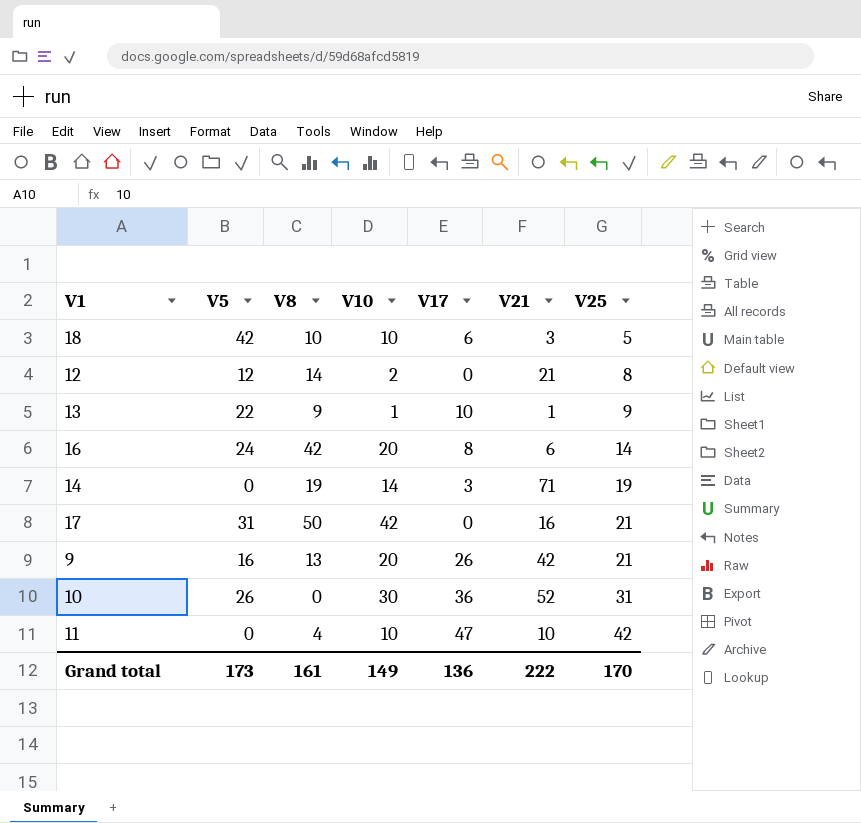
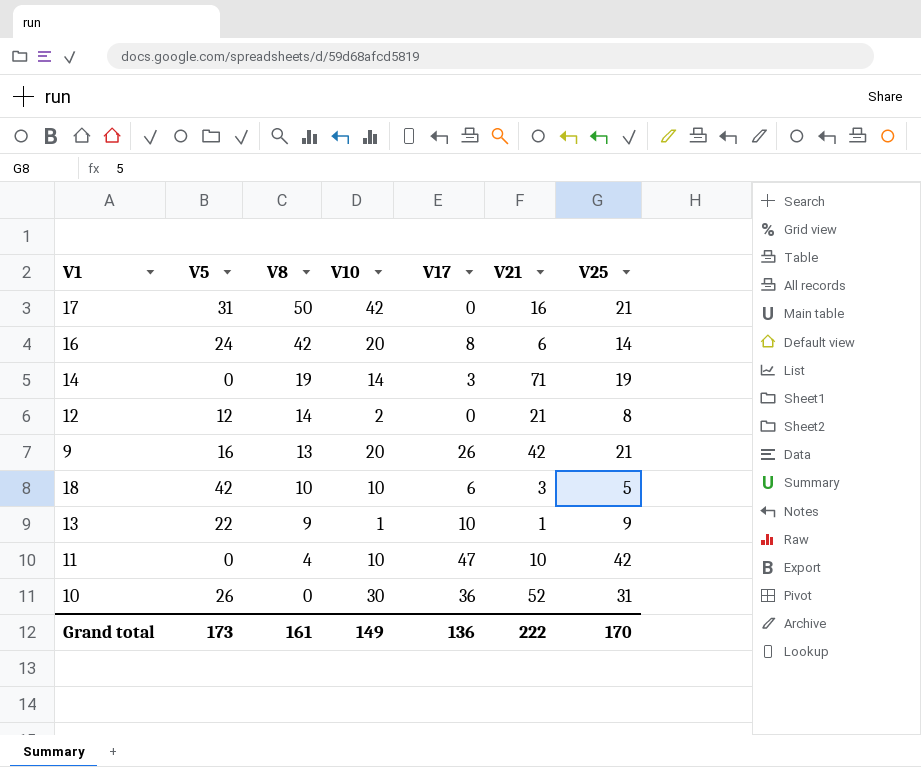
row order: V25 ascending -> V8 descending

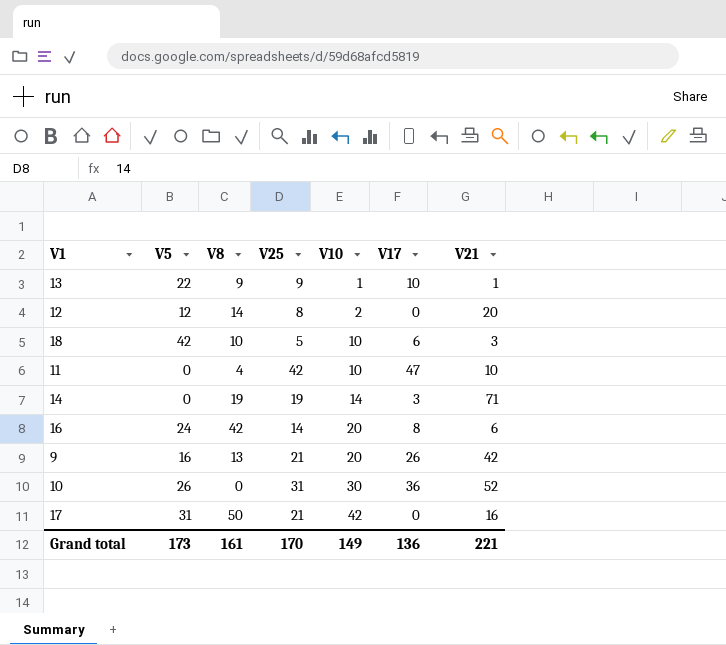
row order: V8 descending -> V10 ascending
column V25 | position: 7 -> 4
12 | V21: 21 -> 20
Grand total | V21: 222 -> 221

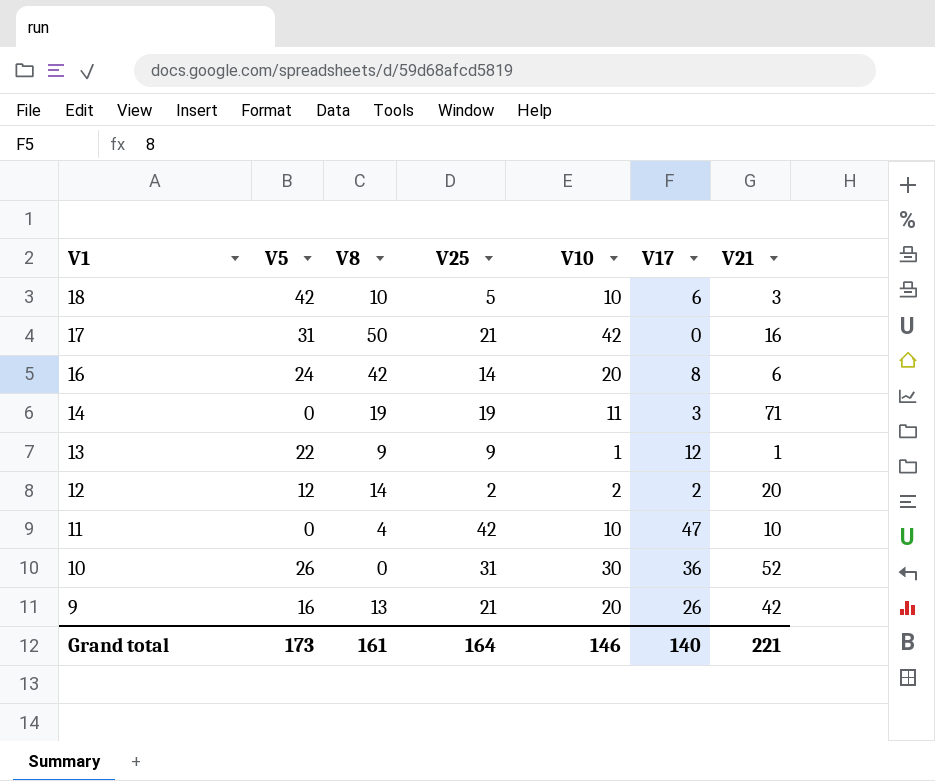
row order: V10 ascending -> V1 descending
14 | V10: 14 -> 11
13 | V17: 10 -> 12
12 | V25: 8 -> 2
12 | V17: 0 -> 2
Grand total | V25: 170 -> 164
Grand total | V10: 149 -> 146
Grand total | V17: 136 -> 140

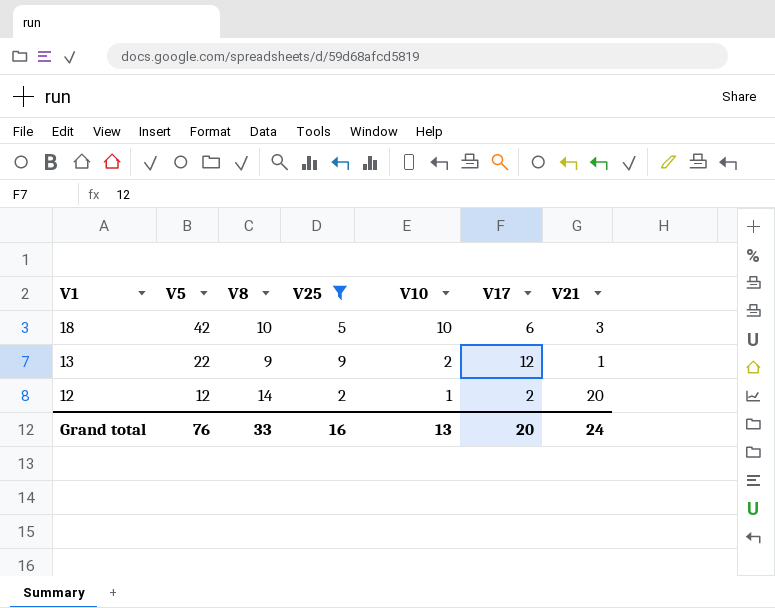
filter: none -> V25 <= 9
13 | V10: 1 -> 2
12 | V10: 2 -> 1
Grand total | V5: 173 -> 76
Grand total | V8: 161 -> 33
Grand total | V25: 164 -> 16
Grand total | V10: 146 -> 13
Grand total | V17: 140 -> 20
Grand total | V21: 221 -> 24

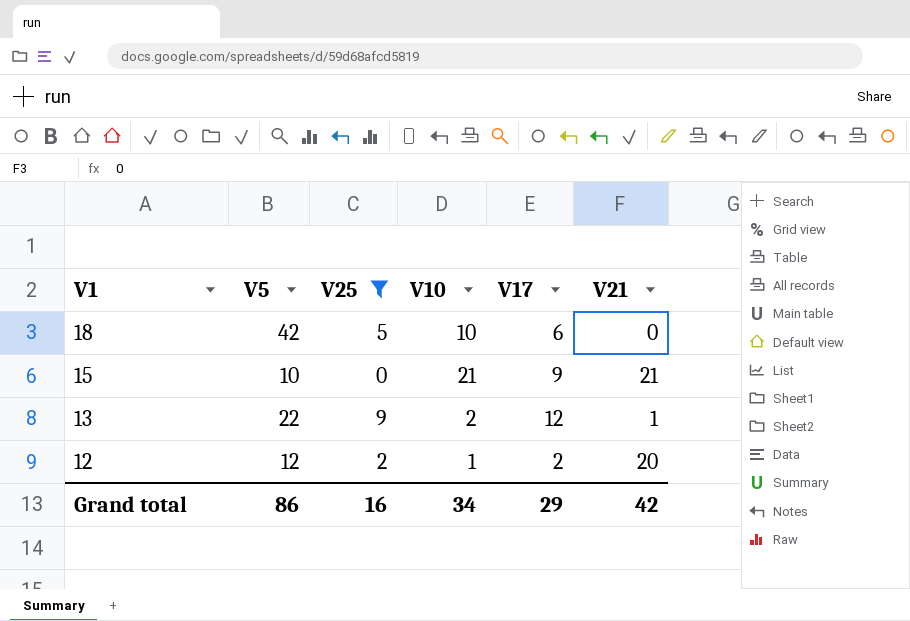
column V8 | position: 3 -> none
18 | V21: 3 -> 0
row 15: none -> 10 | 0 | 21 | 9 | 21
Grand total | V5: 76 -> 86
Grand total | V10: 13 -> 34
Grand total | V17: 20 -> 29
Grand total | V21: 24 -> 42

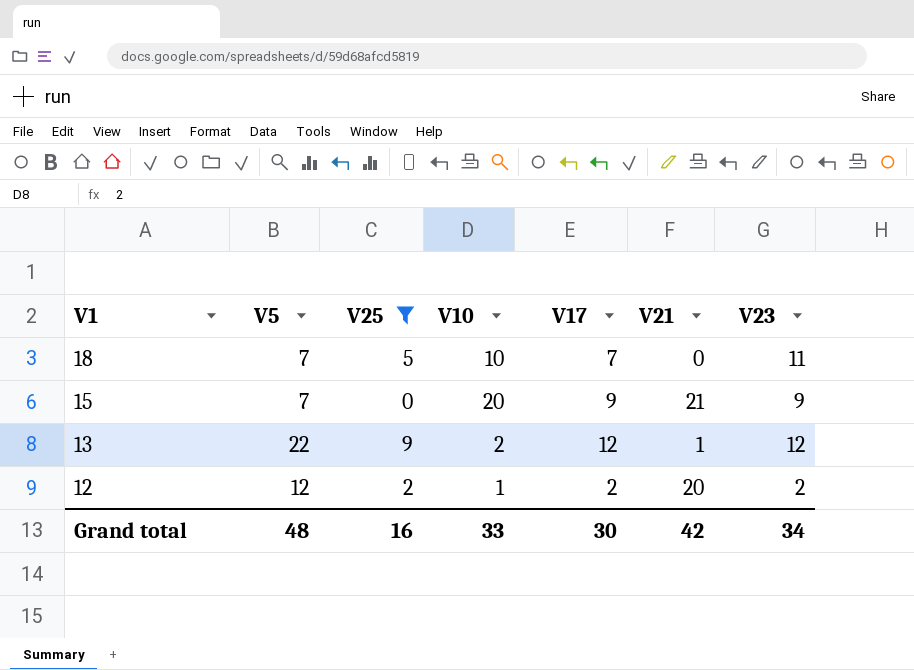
column V23 | position: none -> 7
18 | V5: 42 -> 7
18 | V17: 6 -> 7
15 | V5: 10 -> 7
15 | V10: 21 -> 20
Grand total | V5: 86 -> 48
Grand total | V10: 34 -> 33
Grand total | V17: 29 -> 30

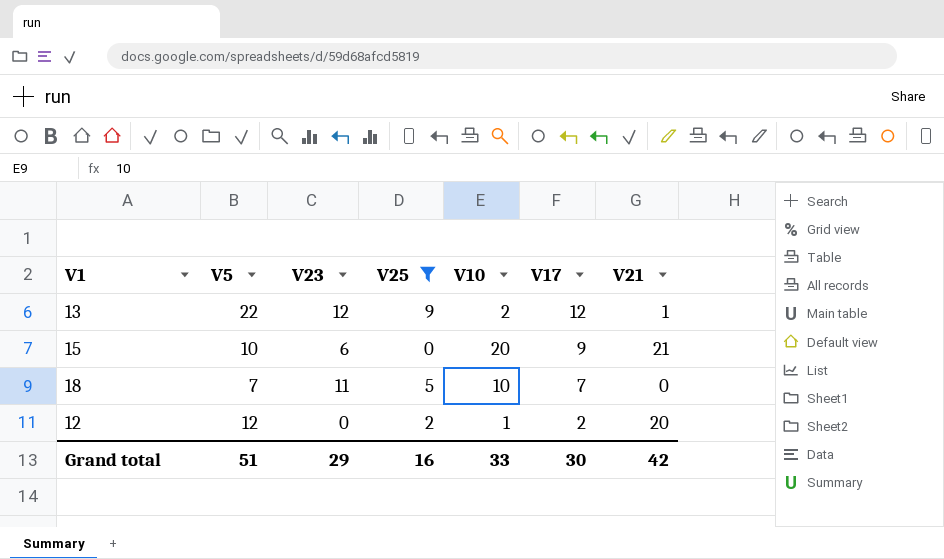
row order: V1 descending -> V17 descending
column V23 | position: 7 -> 3
15 | V5: 7 -> 10
15 | V23: 9 -> 6
12 | V23: 2 -> 0
Grand total | V5: 48 -> 51
Grand total | V23: 34 -> 29

